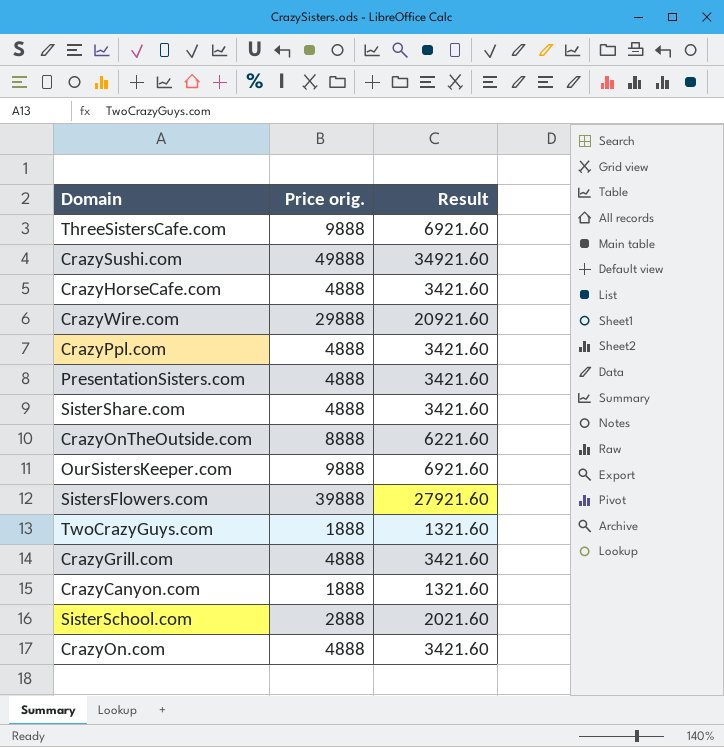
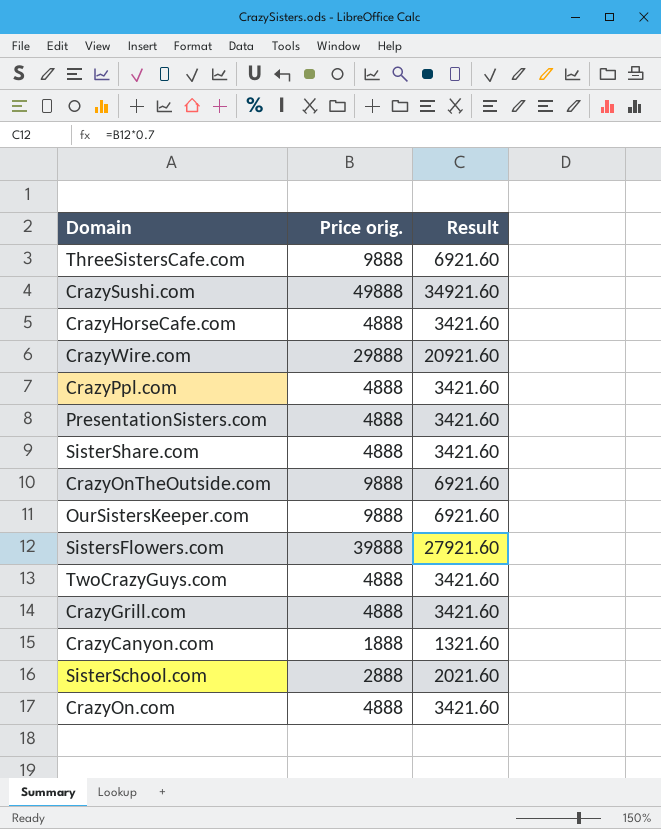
CrazyOnTheOutside.com | Price orig.: 8888 -> 9888
CrazyOnTheOutside.com | Result: 6221.60 -> 6921.60
TwoCrazyGuys.com | Price orig.: 1888 -> 4888
TwoCrazyGuys.com | Result: 1321.60 -> 3421.60

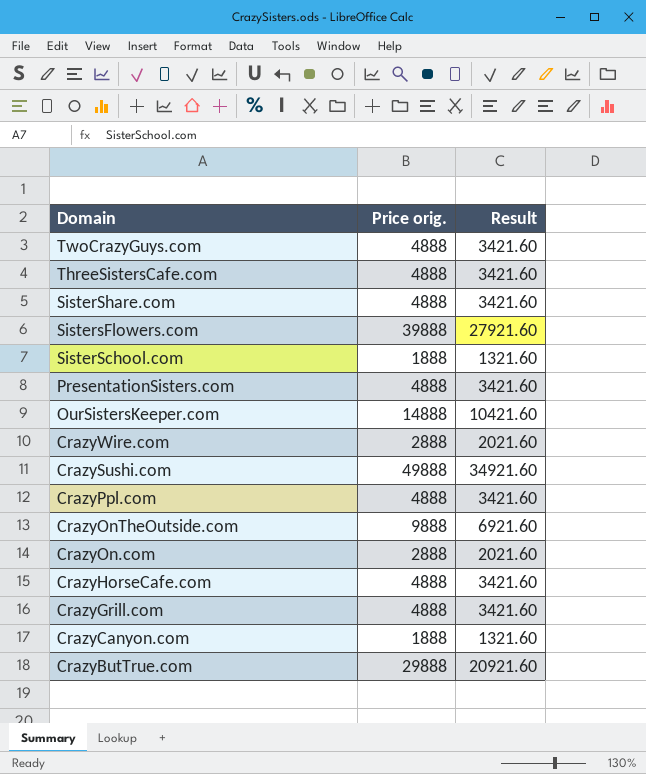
row order: none -> Domain descending
ThreeSistersCafe.com | Price orig.: 9888 -> 4888
ThreeSistersCafe.com | Result: 6921.60 -> 3421.60
SisterSchool.com | Price orig.: 2888 -> 1888
SisterSchool.com | Result: 2021.60 -> 1321.60
OurSistersKeeper.com | Price orig.: 9888 -> 14888
OurSistersKeeper.com | Result: 6921.60 -> 10421.60
CrazyWire.com | Price orig.: 29888 -> 2888
CrazyWire.com | Result: 20921.60 -> 2021.60
CrazyOn.com | Price orig.: 4888 -> 2888
CrazyOn.com | Result: 3421.60 -> 2021.60
row CrazyButTrue.com: none -> 29888 | 20921.60

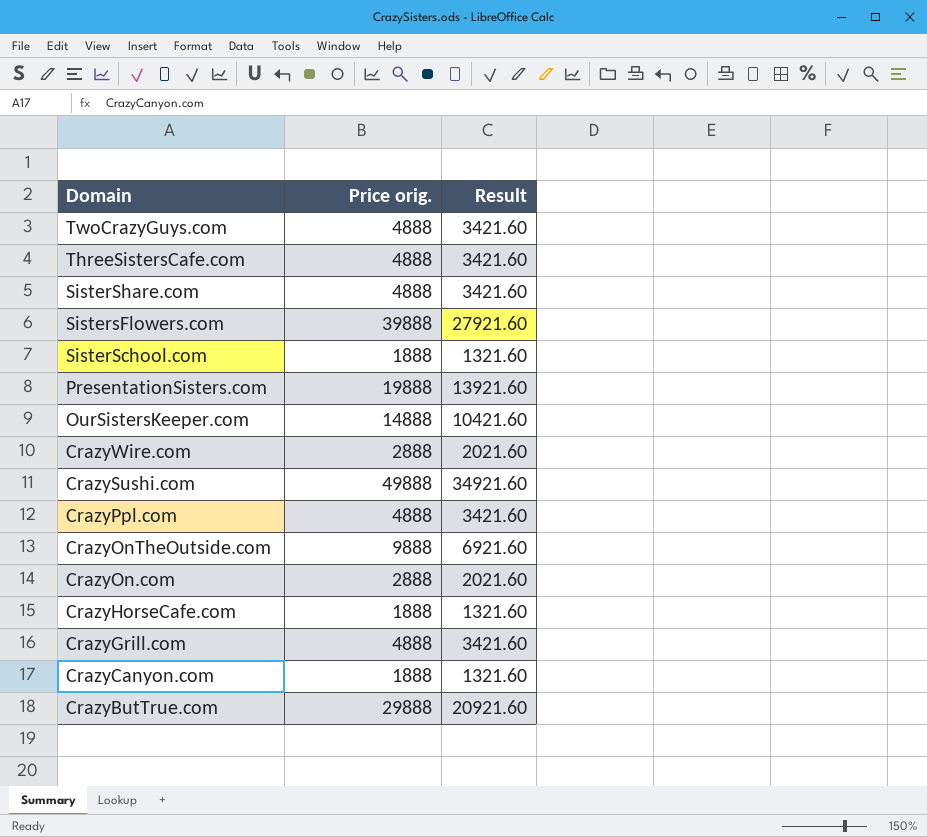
PresentationSisters.com | Price orig.: 4888 -> 19888
PresentationSisters.com | Result: 3421.60 -> 13921.60
CrazyHorseCafe.com | Price orig.: 4888 -> 1888
CrazyHorseCafe.com | Result: 3421.60 -> 1321.60

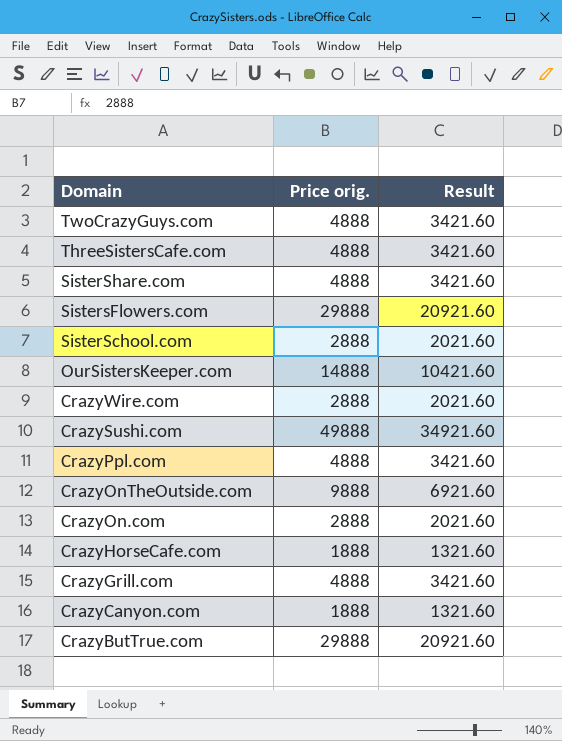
row PresentationSisters.com: 19888 | 13921.60 -> none
SistersFlowers.com | Price orig.: 39888 -> 29888
SistersFlowers.com | Result: 27921.60 -> 20921.60
SisterSchool.com | Price orig.: 1888 -> 2888
SisterSchool.com | Result: 1321.60 -> 2021.60

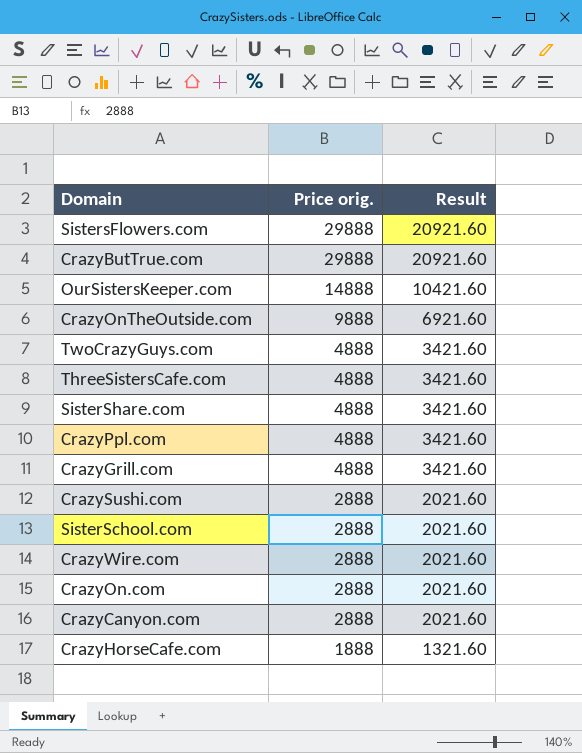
row order: Domain descending -> Price orig. descending
CrazySushi.com | Price orig.: 49888 -> 2888
CrazySushi.com | Result: 34921.60 -> 2021.60
CrazyCanyon.com | Price orig.: 1888 -> 2888
CrazyCanyon.com | Result: 1321.60 -> 2021.60

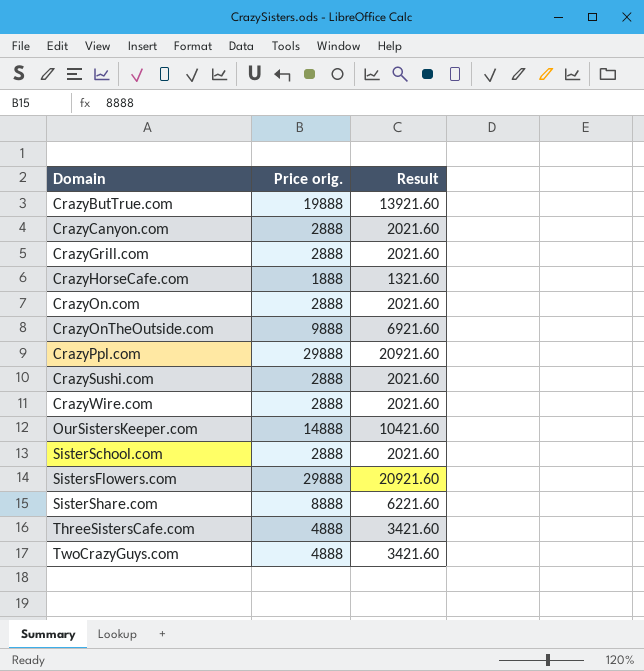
row order: Price orig. descending -> Domain ascending
CrazyButTrue.com | Price orig.: 29888 -> 19888
CrazyButTrue.com | Result: 20921.60 -> 13921.60
CrazyGrill.com | Price orig.: 4888 -> 2888
CrazyGrill.com | Result: 3421.60 -> 2021.60
CrazyPpl.com | Price orig.: 4888 -> 29888
CrazyPpl.com | Result: 3421.60 -> 20921.60
SisterShare.com | Price orig.: 4888 -> 8888
SisterShare.com | Result: 3421.60 -> 6221.60

